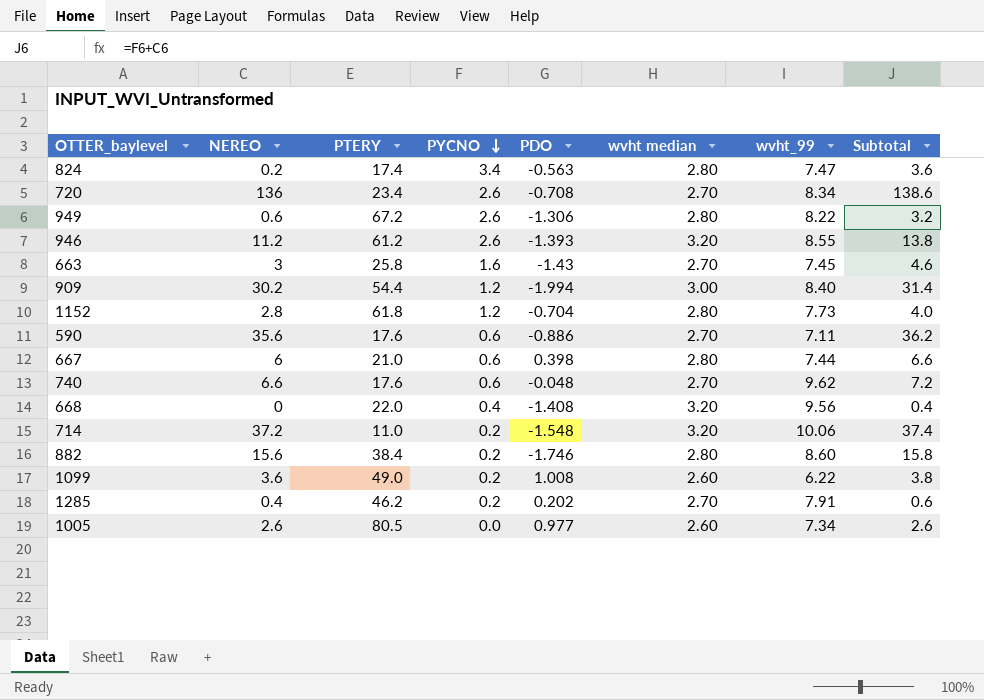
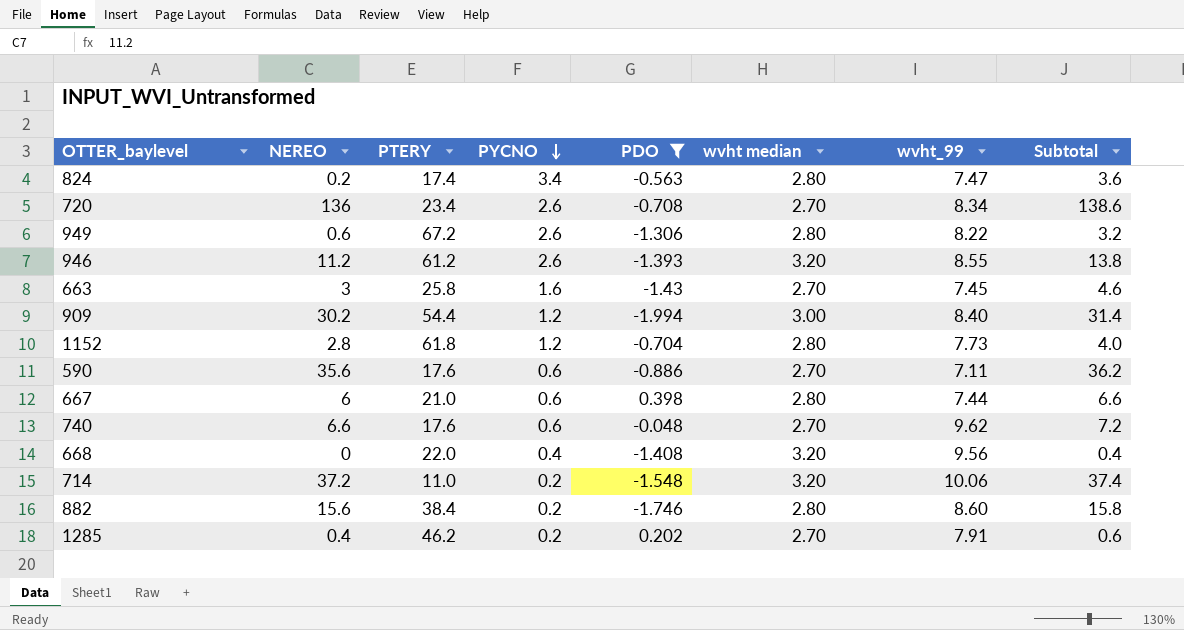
filter: none -> PDO <= 0.398

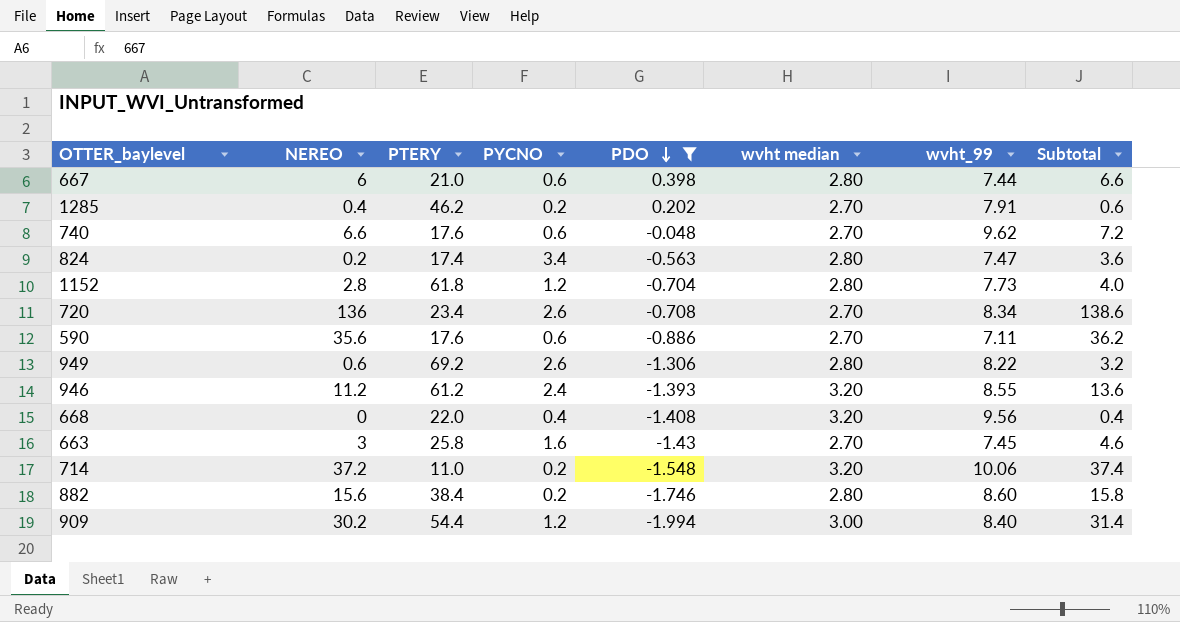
row order: PYCNO descending -> PDO descending
949 | PTERY: 67.2 -> 69.2
946 | PYCNO: 2.6 -> 2.4
946 | Subtotal: 13.8 -> 13.6

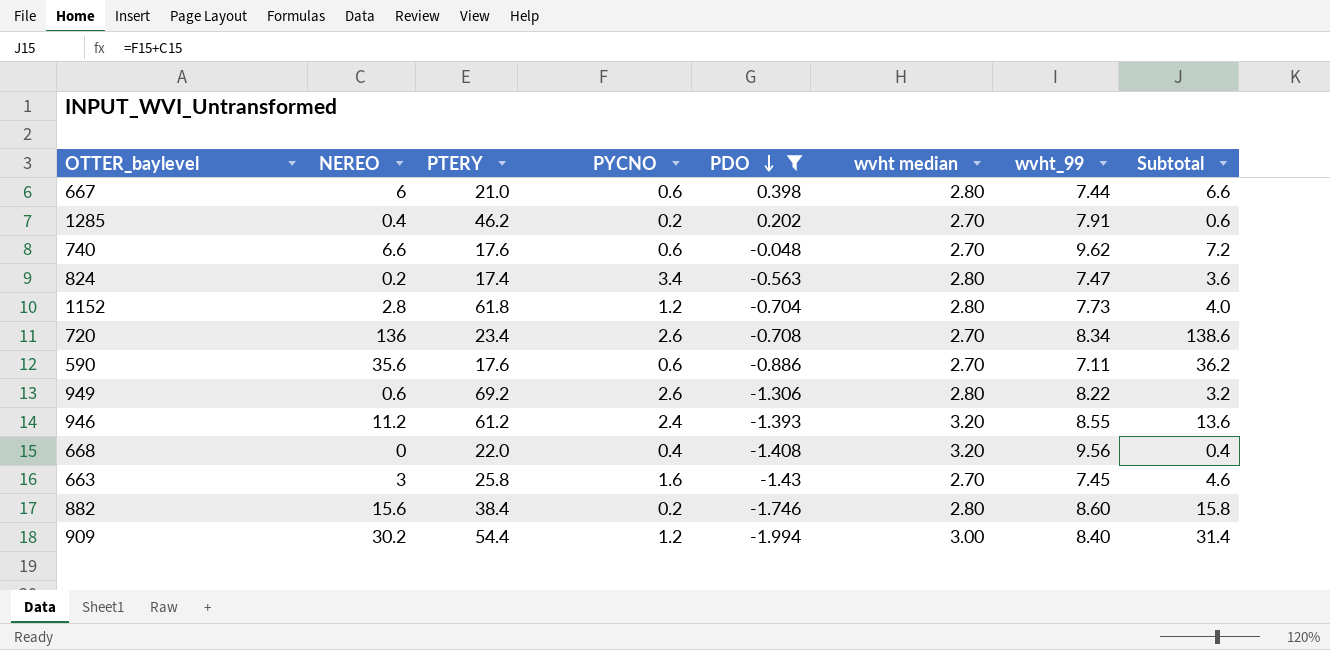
row 714: 37.2 | 11.0 | 0.2 | -1.548 | 3.20 | 10.06 | 37.4 -> none

